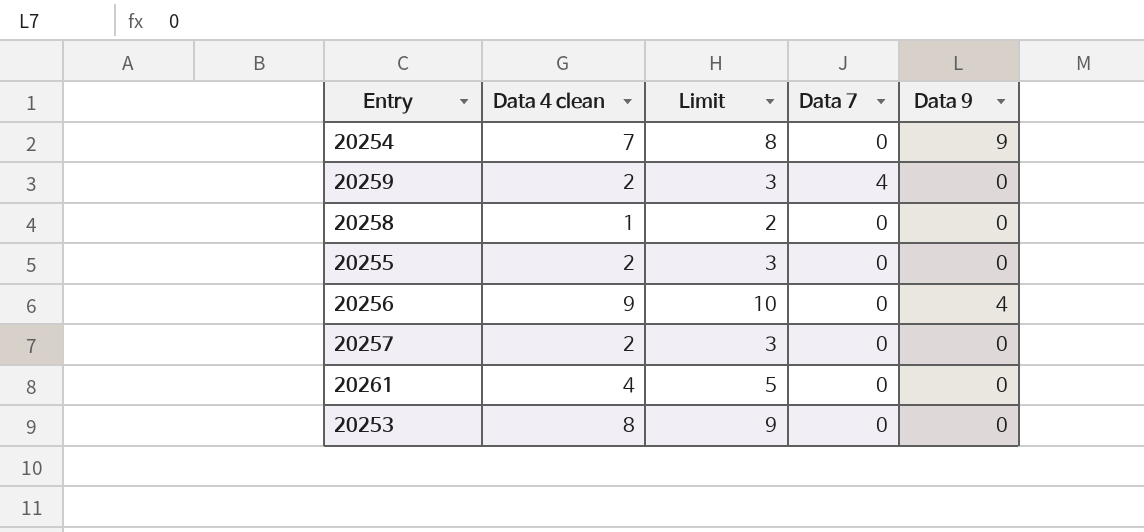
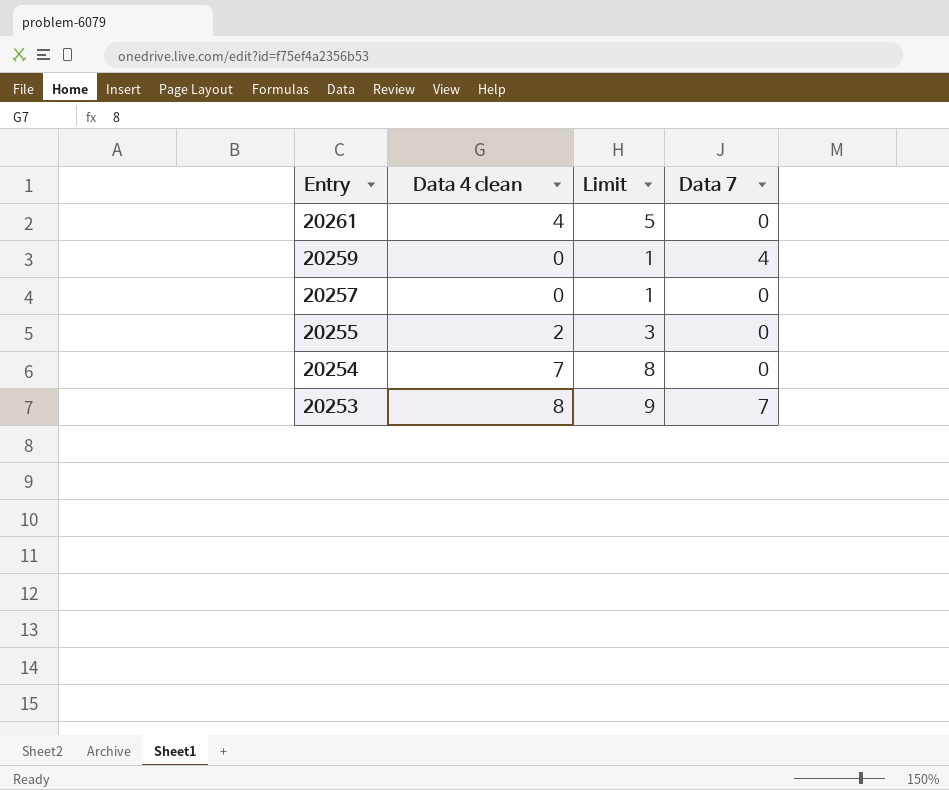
row order: none -> Entry descending
column Data 9 | position: 5 -> none
row 20258: 1 | 2 | 0 | 0 -> none
row 20256: 9 | 10 | 0 | 4 -> none
20259 | Data 4 clean: 2 -> 0
20259 | Limit: 3 -> 1
20257 | Data 4 clean: 2 -> 0
20257 | Limit: 3 -> 1
20253 | Data 7: 0 -> 7

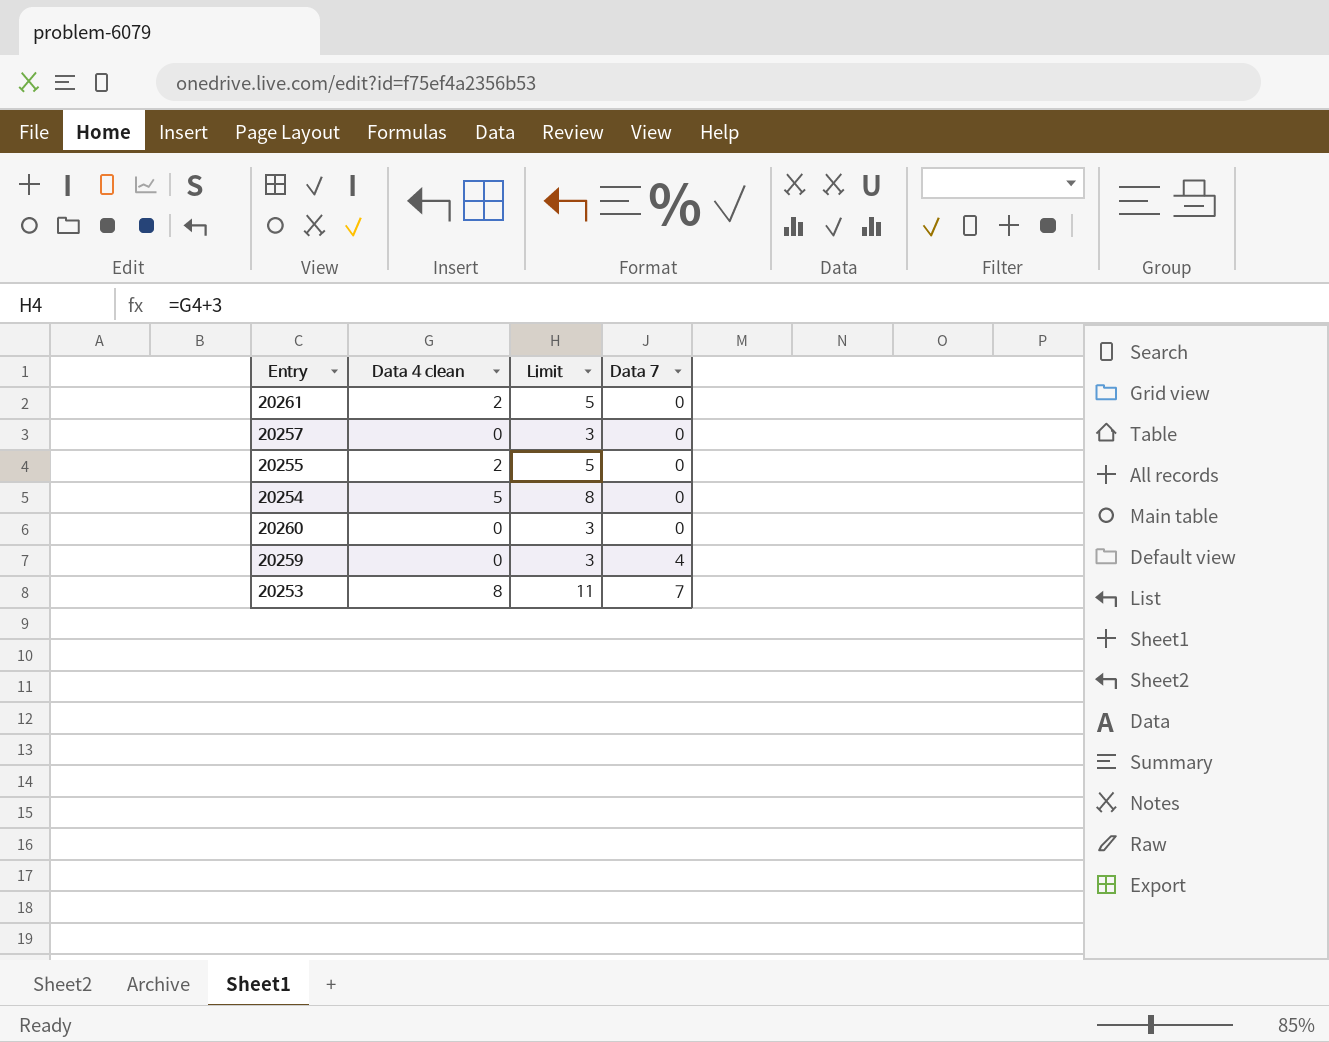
row order: Entry descending -> Data 7 ascending
column Limit | formula: [Data 4 clean] + 1 -> [Data 4 clean] + 3
20261 | Data 4 clean: 4 -> 2
20254 | Data 4 clean: 7 -> 5
row 20260: none -> 0 | 3 | 0

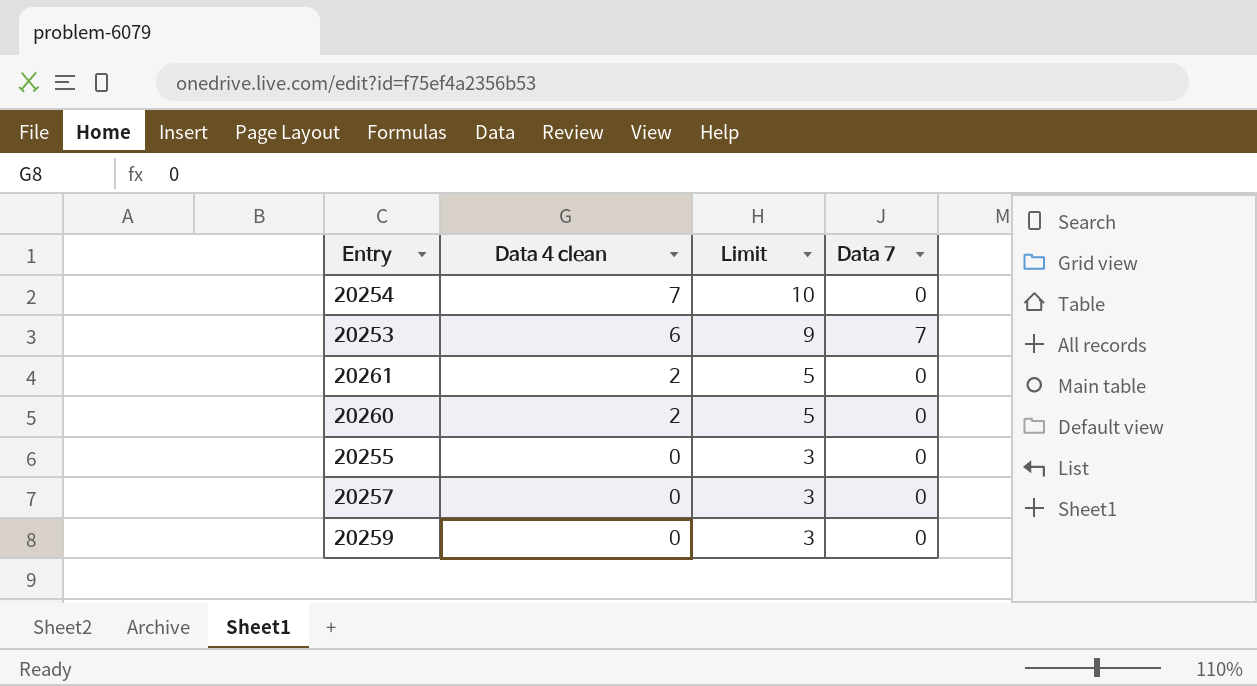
row order: Data 7 ascending -> Data 4 clean descending
20254 | Data 4 clean: 5 -> 7
20254 | Limit: 8 -> 10
20253 | Data 4 clean: 8 -> 6
20253 | Limit: 11 -> 9
20260 | Data 4 clean: 0 -> 2
20260 | Limit: 3 -> 5
20255 | Data 4 clean: 2 -> 0
20255 | Limit: 5 -> 3
20259 | Data 7: 4 -> 0

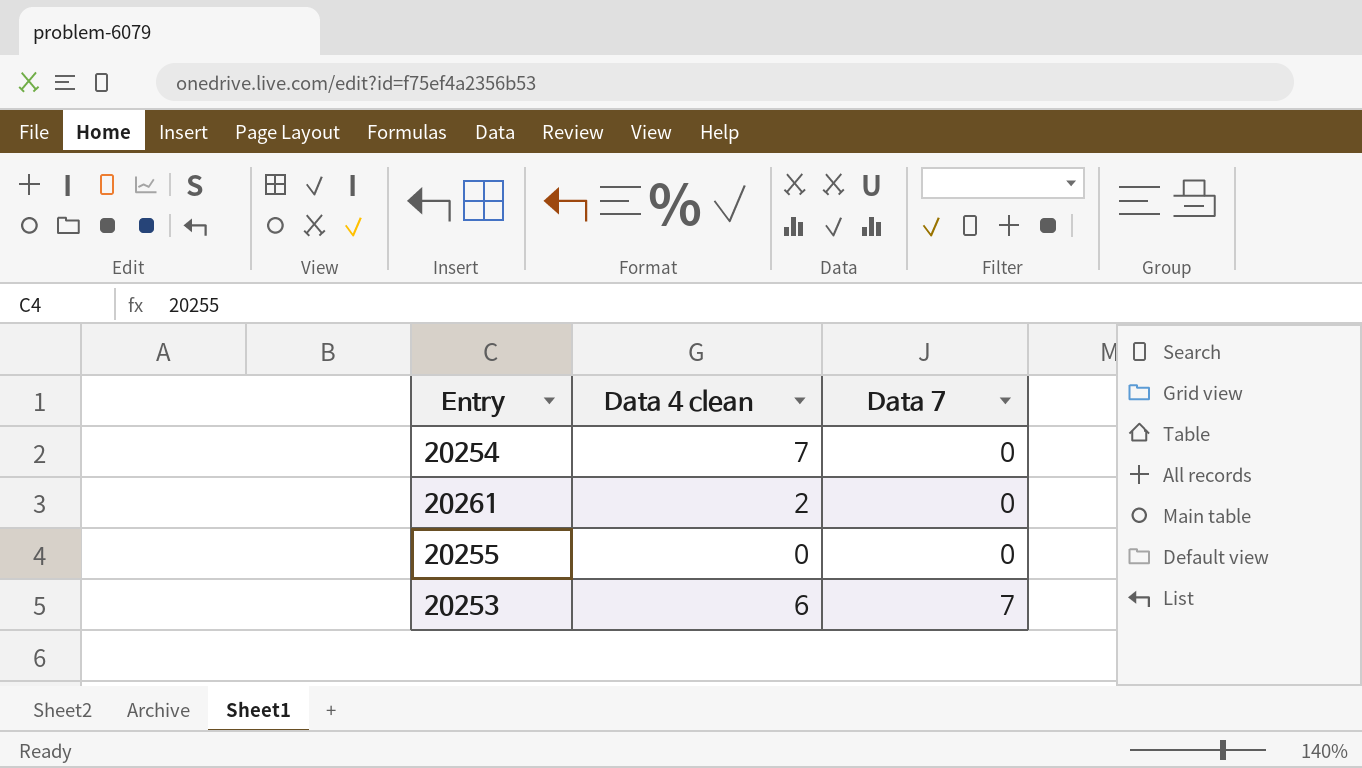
row order: Data 4 clean descending -> Data 7 ascending
column Limit | formula: [Data 4 clean] + 3 -> none
row 20260: 2 | 5 | 0 -> none
row 20257: 0 | 3 | 0 -> none
row 20259: 0 | 3 | 0 -> none

